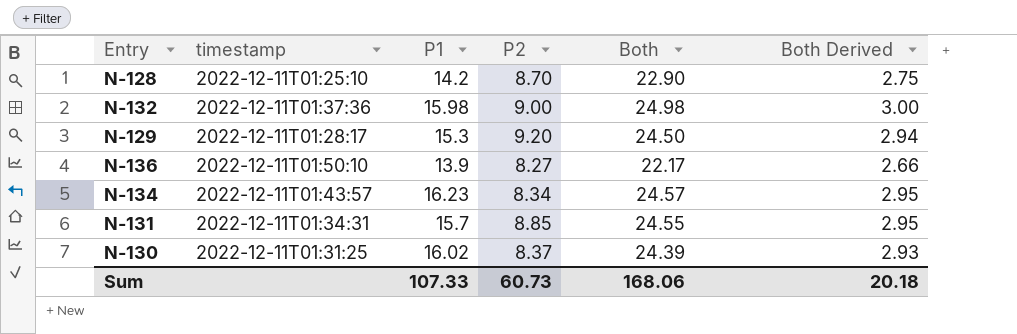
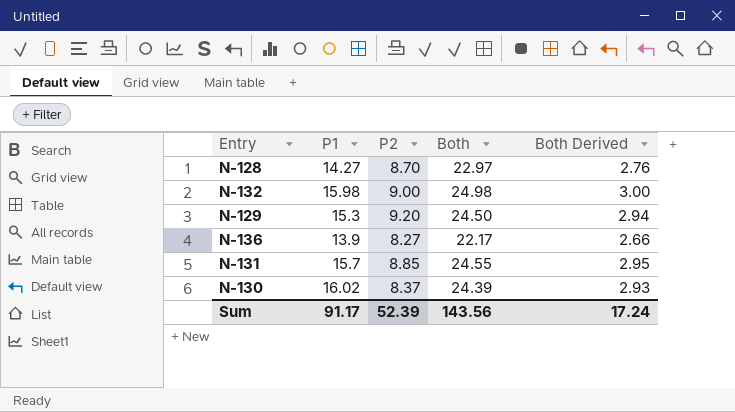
column timestamp | position: 2 -> none
row N-134: 2022-12-11T01:43:57 | 16.23 | 8.34 | 24.57 | 2.95 -> none
N-128 | P1: 14.2 -> 14.27
N-128 | Both: 22.90 -> 22.97
N-128 | Both Derived: 2.75 -> 2.76
Sum | P1: 107.33 -> 91.17
Sum | P2: 60.73 -> 52.39
Sum | Both: 168.06 -> 143.56
Sum | Both Derived: 20.18 -> 17.24

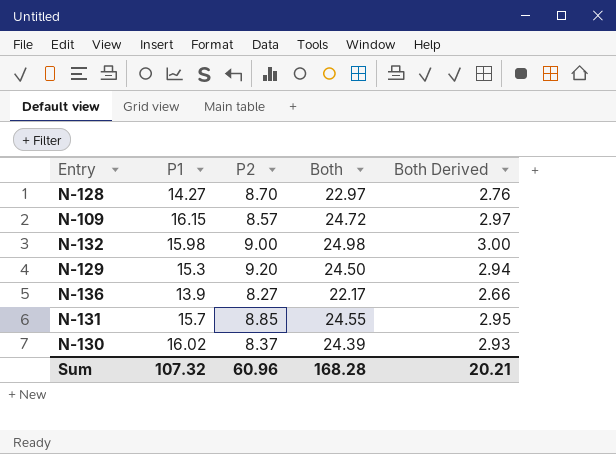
row N-109: none -> 16.15 | 8.57 | 24.72 | 2.97
Sum | P1: 91.17 -> 107.32
Sum | P2: 52.39 -> 60.96
Sum | Both: 143.56 -> 168.28
Sum | Both Derived: 17.24 -> 20.21

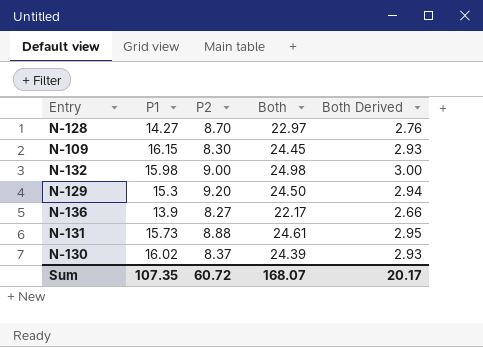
N-109 | P2: 8.57 -> 8.30
N-109 | Both: 24.72 -> 24.45
N-109 | Both Derived: 2.97 -> 2.93
N-131 | P1: 15.7 -> 15.73
N-131 | P2: 8.85 -> 8.88
N-131 | Both: 24.55 -> 24.61
Sum | P1: 107.32 -> 107.35
Sum | P2: 60.96 -> 60.72
Sum | Both: 168.28 -> 168.07
Sum | Both Derived: 20.21 -> 20.17

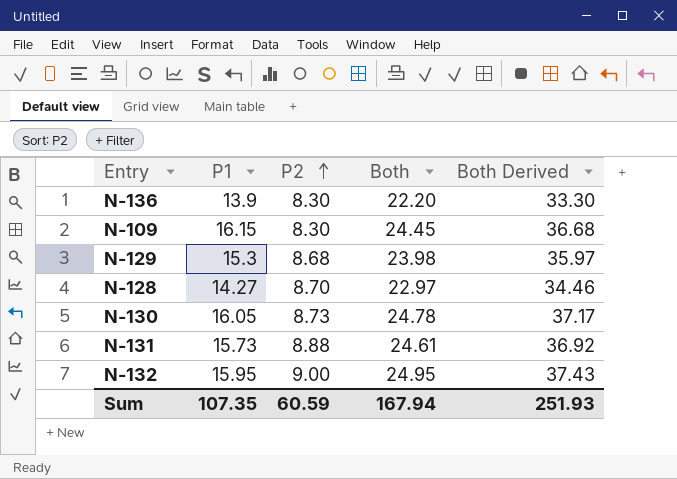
row order: none -> P2 ascending
column Both Derived | formula: [Both] * 0.12 -> [Both] * 1.5
N-136 | P2: 8.27 -> 8.30
N-136 | Both: 22.17 -> 22.20
N-129 | P2: 9.20 -> 8.68
N-129 | Both: 24.50 -> 23.98
N-130 | P1: 16.02 -> 16.05
N-130 | P2: 8.37 -> 8.73
N-130 | Both: 24.39 -> 24.78
N-132 | P1: 15.98 -> 15.95
N-132 | Both: 24.98 -> 24.95
Sum | P2: 60.72 -> 60.59
Sum | Both: 168.07 -> 167.94
Sum | Both Derived: 20.17 -> 251.93

